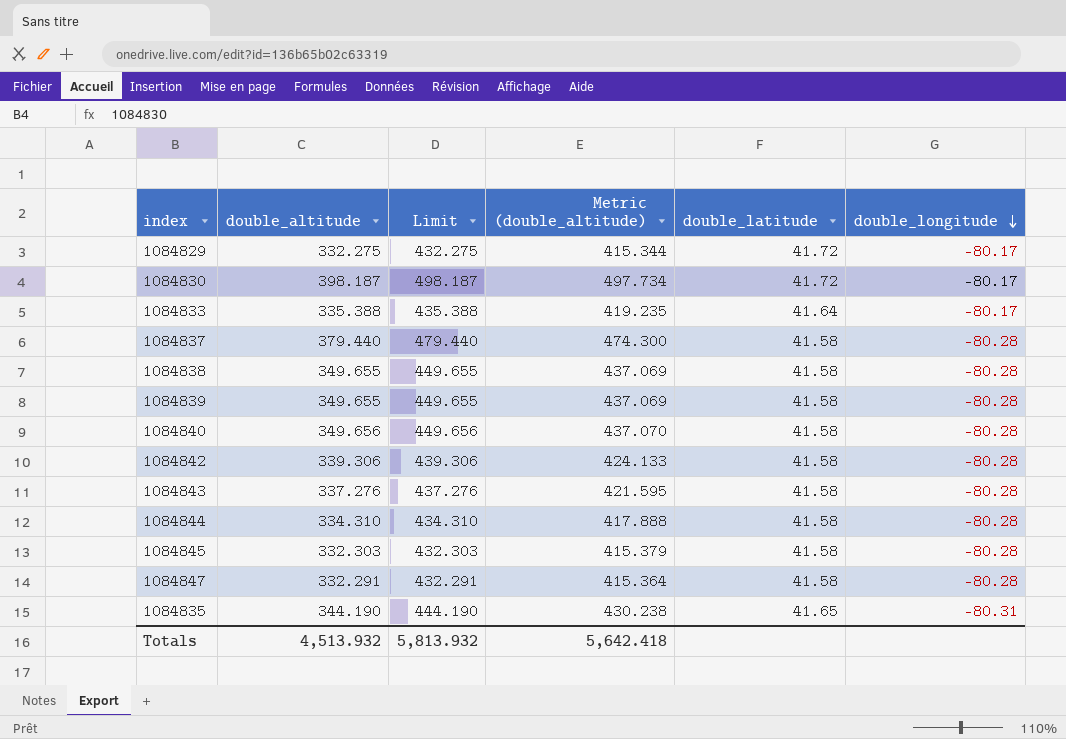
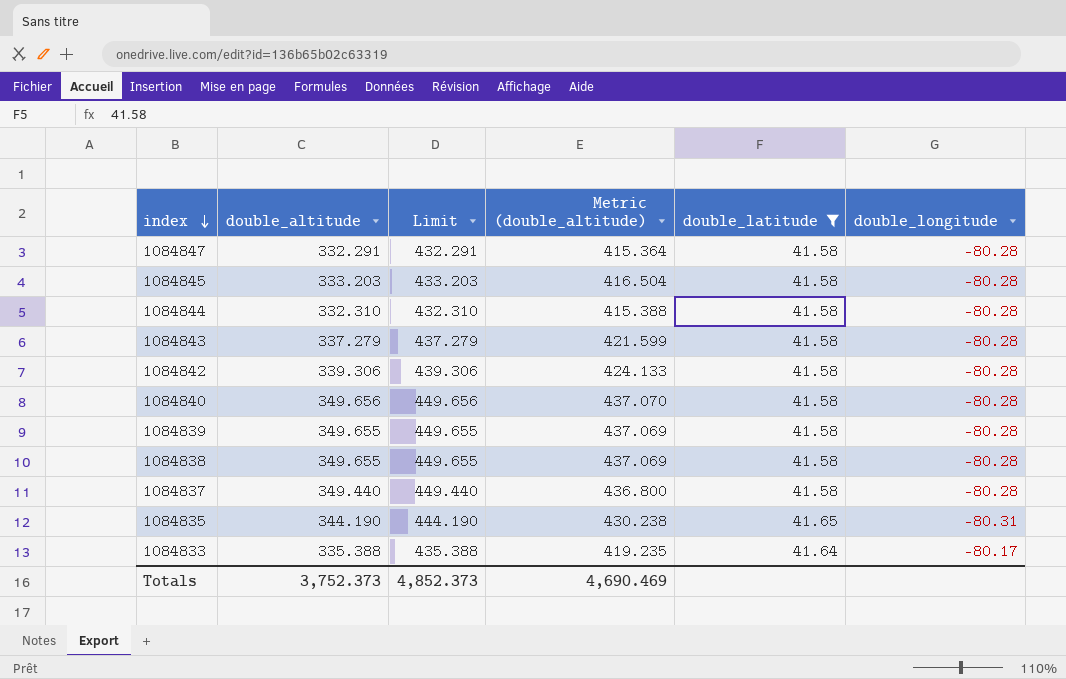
filter: none -> double_latitude != 41.72
row order: double_longitude descending -> index descending
1084845 | double_altitude: 332.303 -> 333.203
1084845 | Limit: 432.303 -> 433.203
1084845 | Metric (double_altitude): 415.379 -> 416.504
1084844 | double_altitude: 334.310 -> 332.310
1084844 | Limit: 434.310 -> 432.310
1084844 | Metric (double_altitude): 417.888 -> 415.388
1084843 | double_altitude: 337.276 -> 337.279
1084843 | Limit: 437.276 -> 437.279
1084843 | Metric (double_altitude): 421.595 -> 421.599
1084837 | double_altitude: 379.440 -> 349.440
1084837 | Limit: 479.440 -> 449.440
1084837 | Metric (double_altitude): 474.300 -> 436.800
Totals | double_altitude: 4,513.932 -> 3,752.373
Totals | Limit: 5,813.932 -> 4,852.373
Totals | Metric (double_altitude): 5,642.418 -> 4,690.469

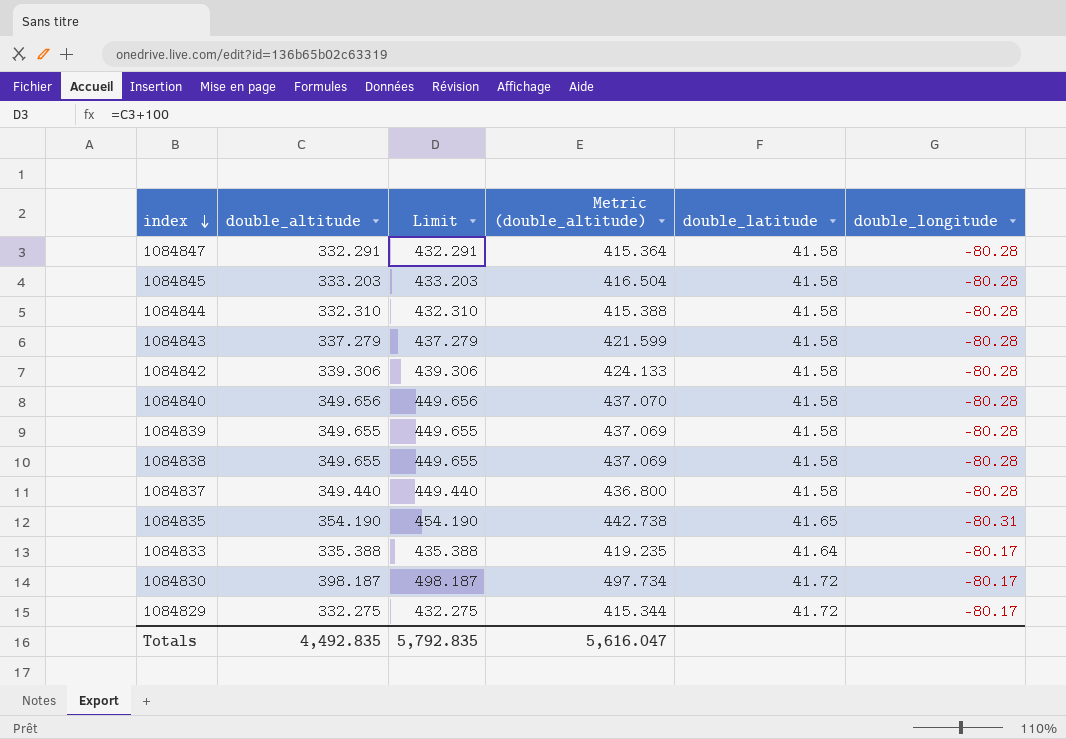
filter: double_latitude != 41.72 -> none
1084835 | double_altitude: 344.190 -> 354.190
1084835 | Limit: 444.190 -> 454.190
1084835 | Metric (double_altitude): 430.238 -> 442.738
Totals | double_altitude: 3,752.373 -> 4,492.835
Totals | Limit: 4,852.373 -> 5,792.835
Totals | Metric (double_altitude): 4,690.469 -> 5,616.047

